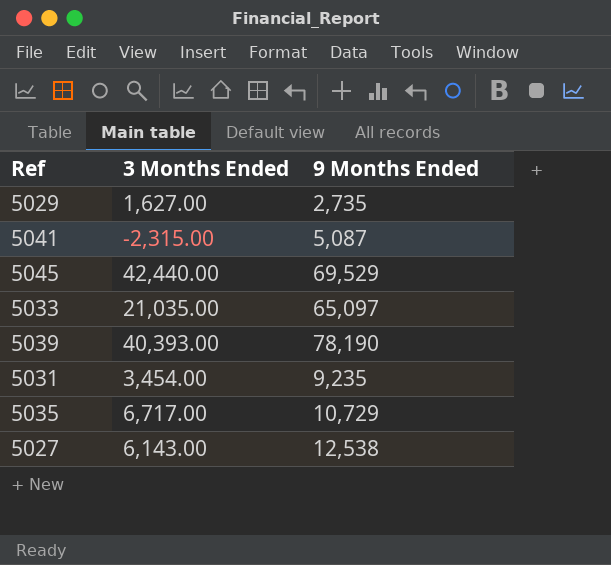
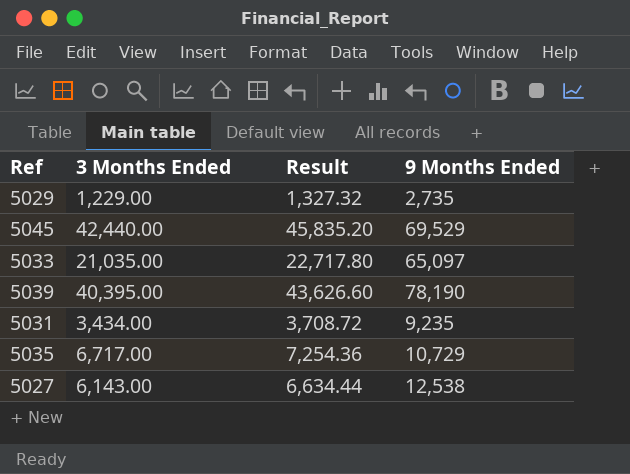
column Result | formula: none -> [3 Months Ended] * 1.08
row 5041: -2,315.00 | 5,087 -> none
5029 | 3 Months Ended: 1,627.00 -> 1,229.00
5039 | 3 Months Ended: 40,393.00 -> 40,395.00
5031 | 3 Months Ended: 3,454.00 -> 3,434.00

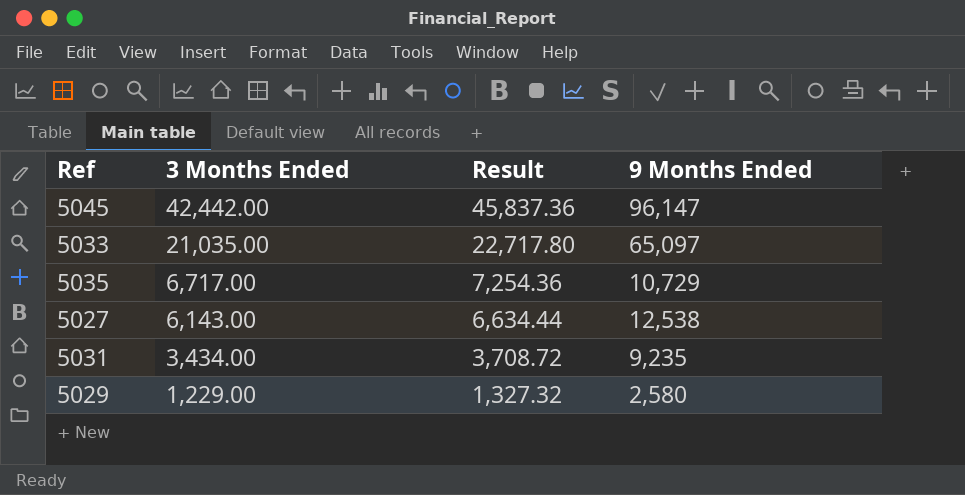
row order: none -> 3 Months Ended descending
row 5039: 40,395.00 | 43,626.60 | 78,190 -> none
5045 | 3 Months Ended: 42,440.00 -> 42,442.00
5045 | Result: 45,835.20 -> 45,837.36
5045 | 9 Months Ended: 69,529 -> 96,147
5029 | 9 Months Ended: 2,735 -> 2,580

